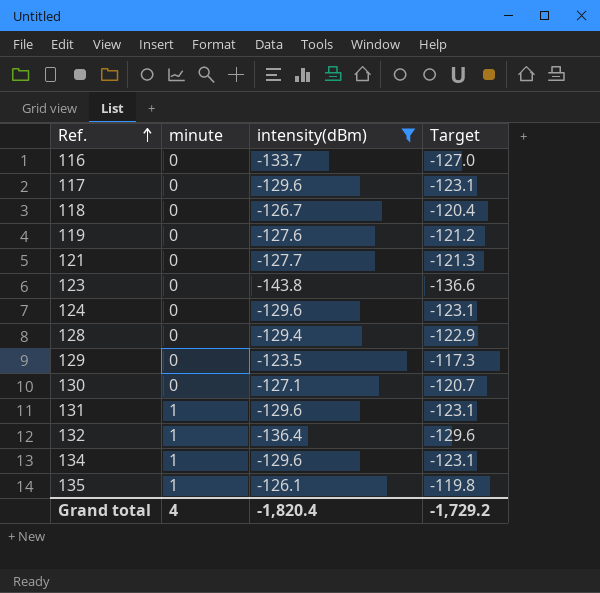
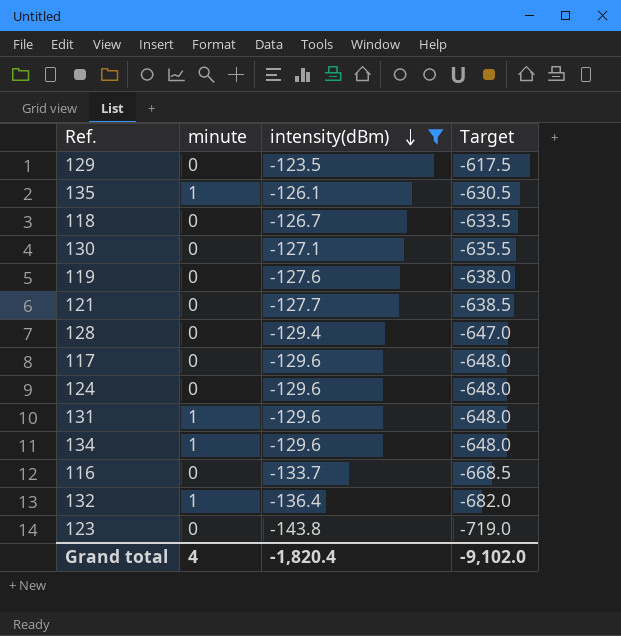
row order: Ref. ascending -> intensity(dBm) descending
column Target | formula: [intensity(dBm)] * 0.95 -> [intensity(dBm)] * 5
Grand total | Target: -1,729.2 -> -9,102.0

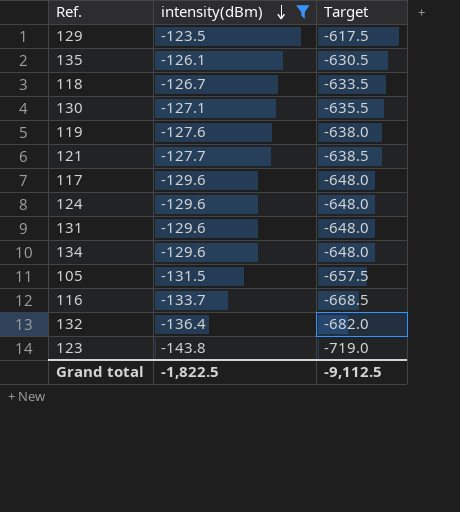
column minute | position: 2 -> none
row 128: 0 | -129.4 | -647.0 -> none
row 105: none -> -131.5 | -657.5
Grand total | intensity(dBm): -1,820.4 -> -1,822.5
Grand total | Target: -9,102.0 -> -9,112.5

